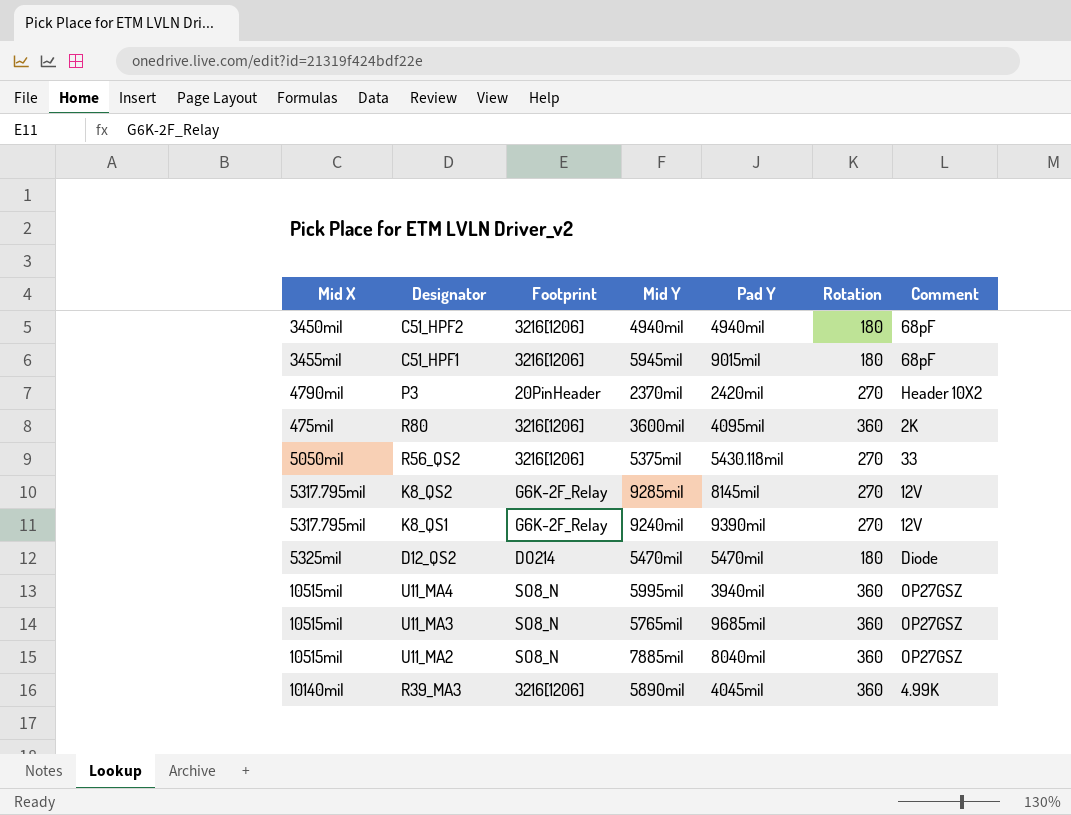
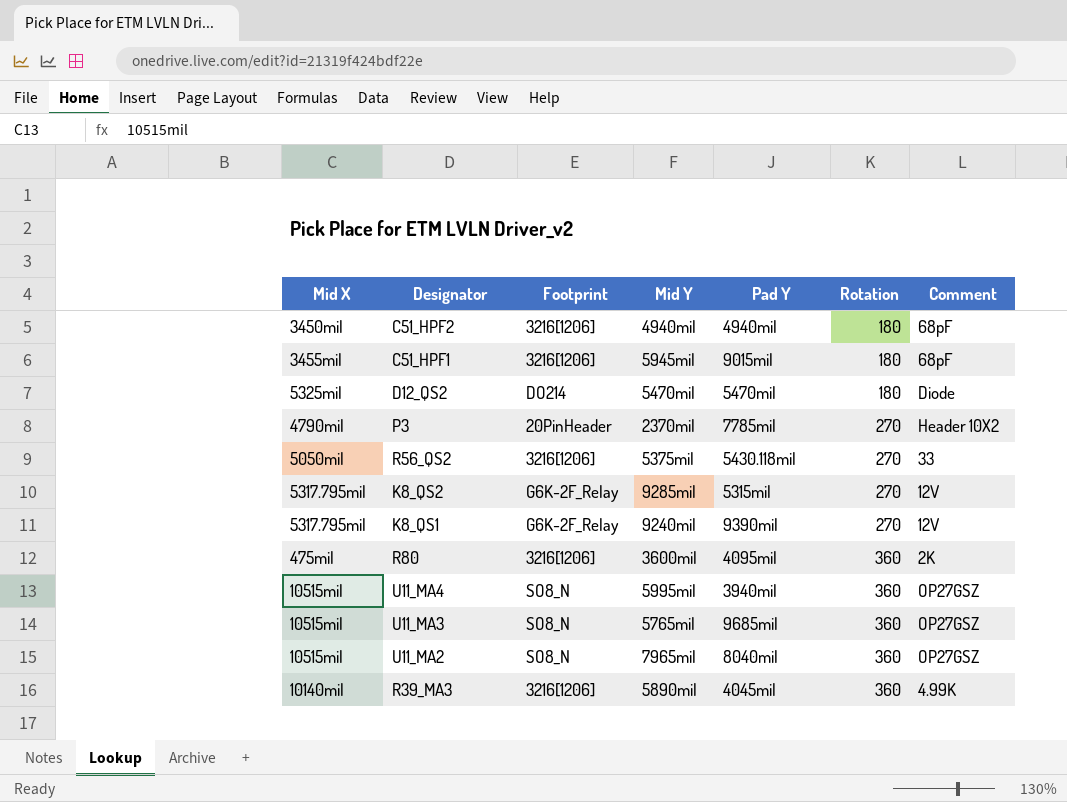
row order: none -> Rotation ascending
P3 | Pad Y: 2420mil -> 7785mil
K8_QS2 | Pad Y: 8145mil -> 5315mil
U11_MA2 | Mid Y: 7885mil -> 7965mil

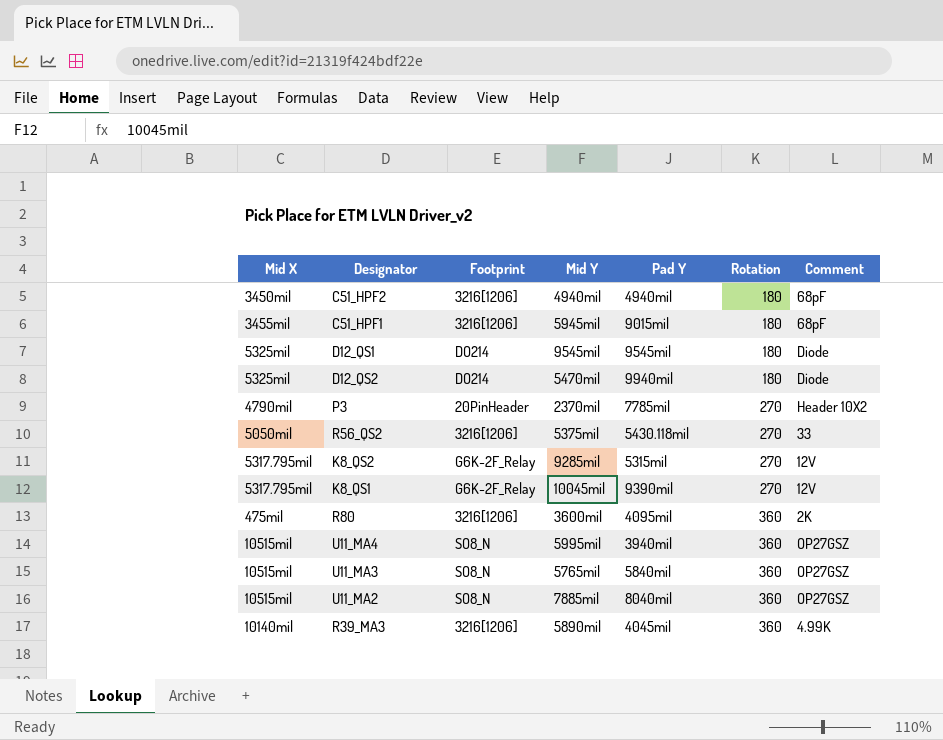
row D12_QS1: none -> 5325mil | DO214 | 9545mil | 9545mil | 180 | Diode
D12_QS2 | Pad Y: 5470mil -> 9940mil
K8_QS1 | Mid Y: 9240mil -> 10045mil
U11_MA3 | Pad Y: 9685mil -> 5840mil
U11_MA2 | Mid Y: 7965mil -> 7885mil

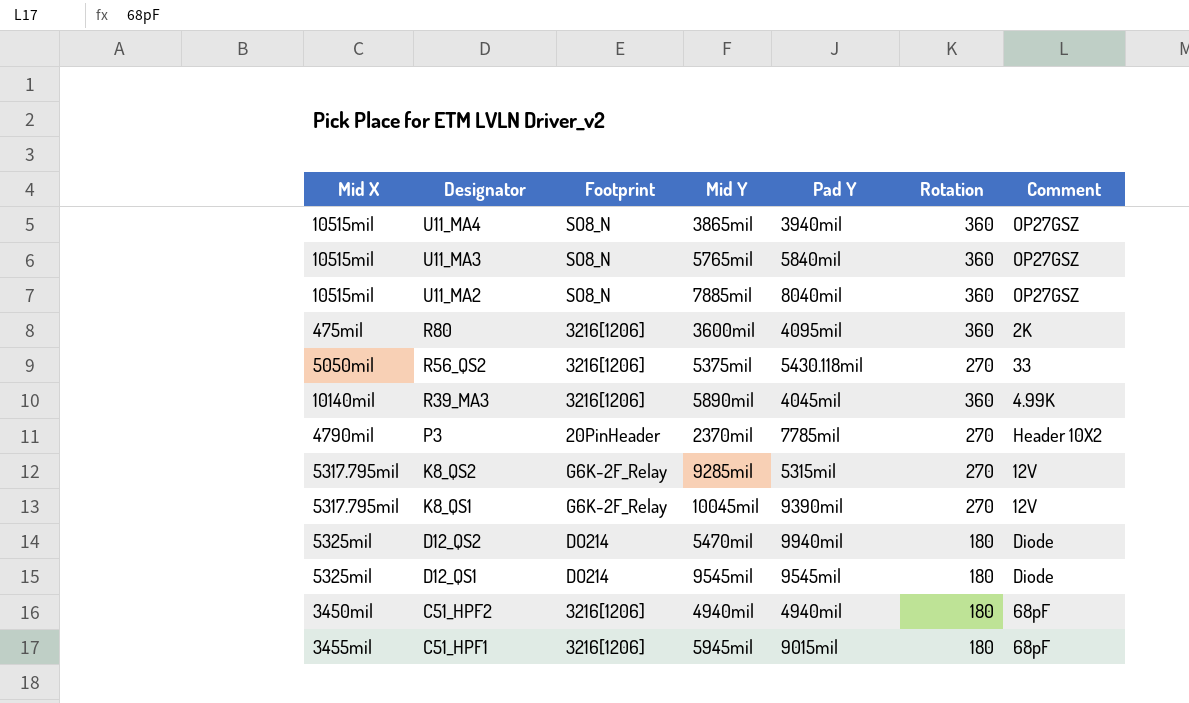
row order: Rotation ascending -> Designator descending
U11_MA4 | Mid Y: 5995mil -> 3865mil

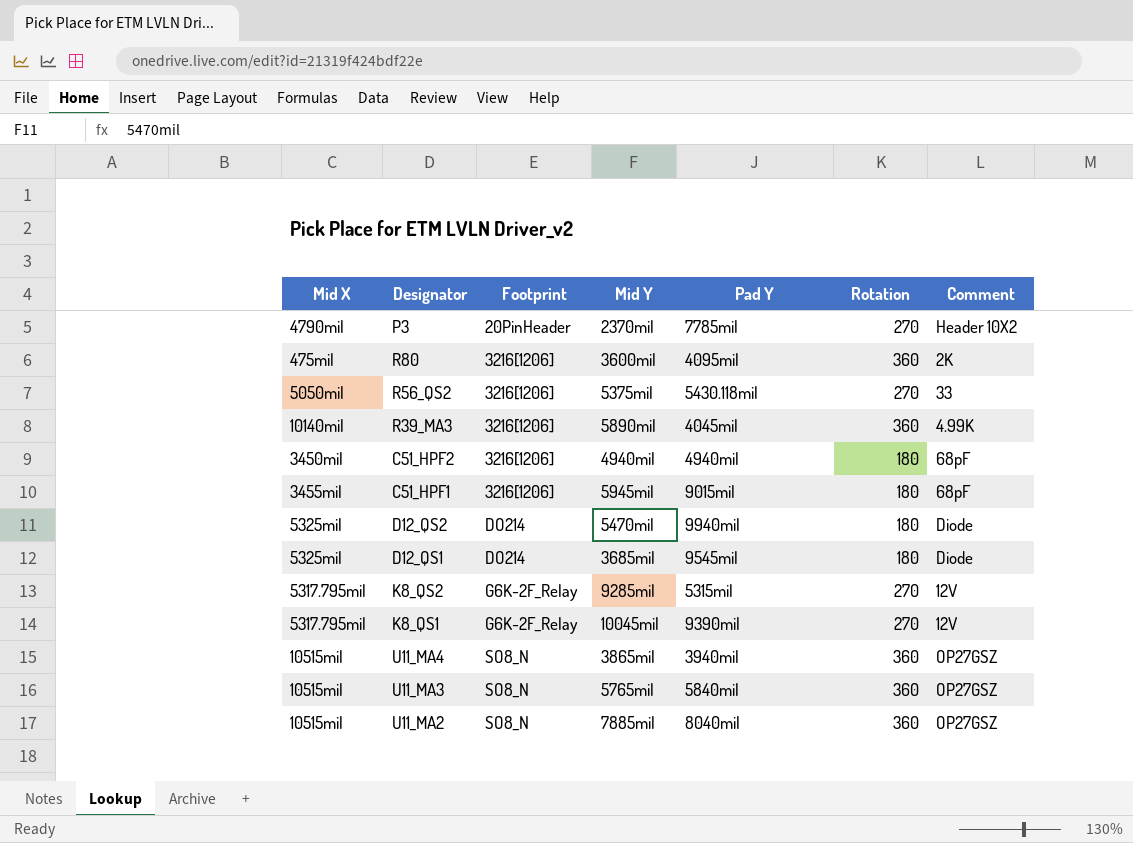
row order: Designator descending -> Footprint ascending
D12_QS1 | Mid Y: 9545mil -> 3685mil

